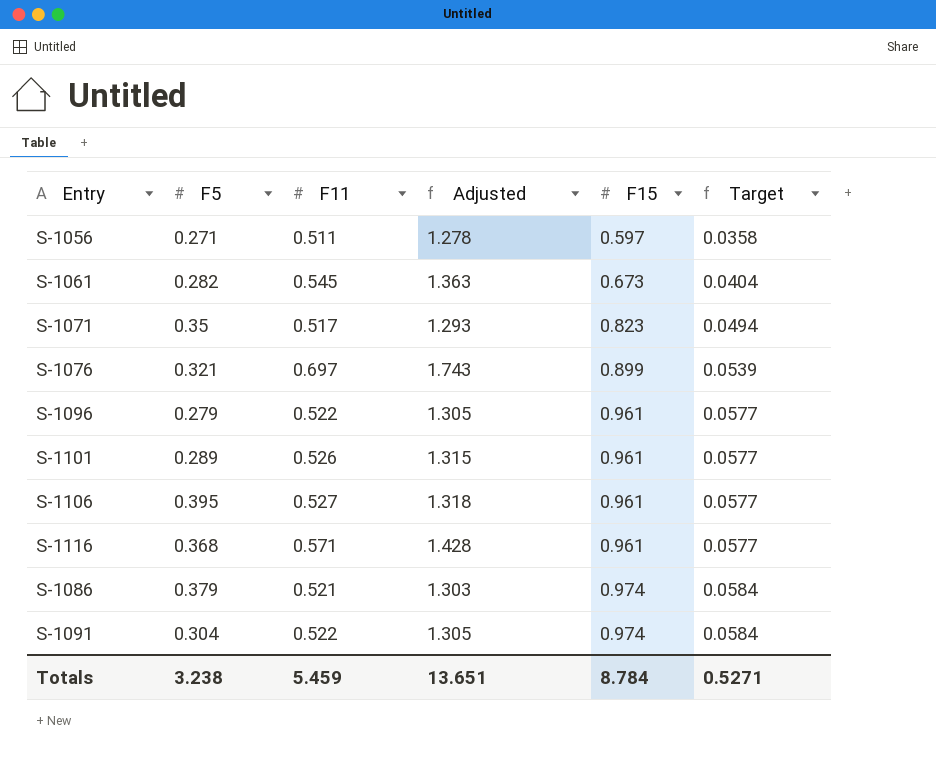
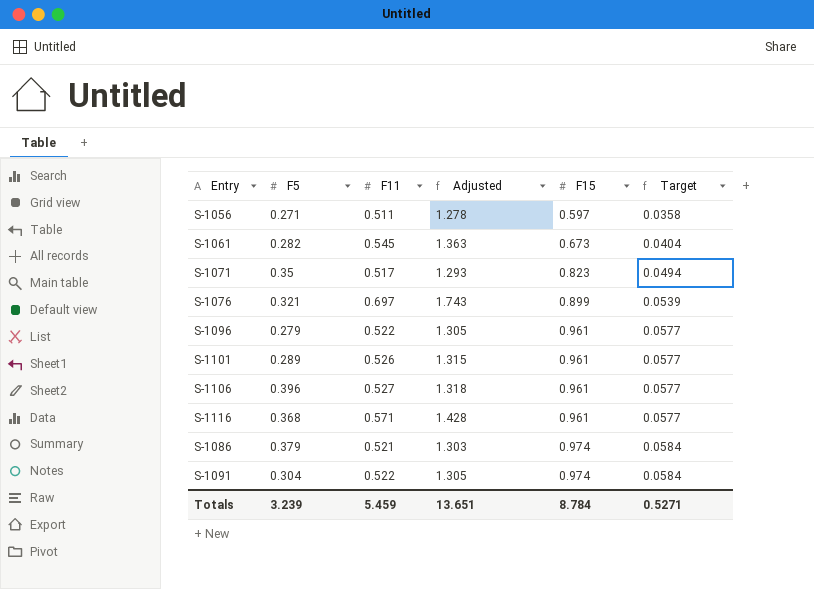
S-1106 | F5: 0.395 -> 0.396
Totals | F5: 3.238 -> 3.239

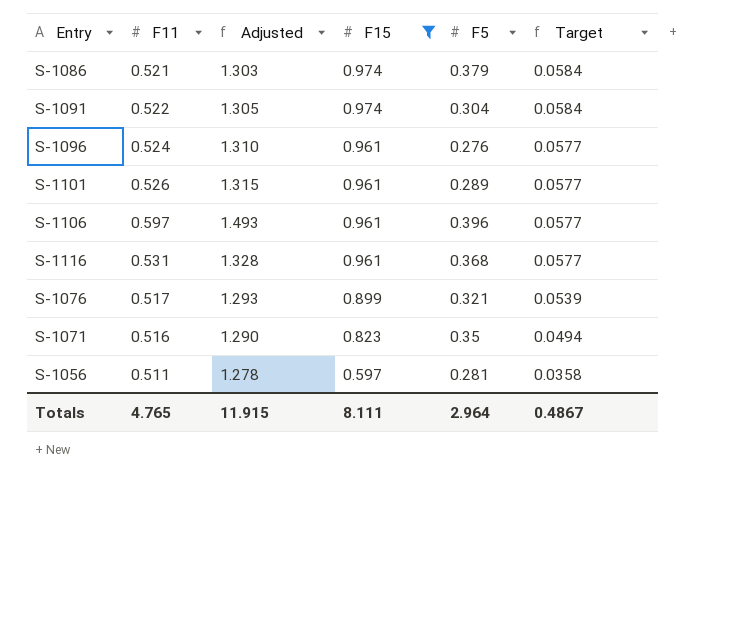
filter: none -> F15 != 0.673
row order: F15 ascending -> F15 descending
column F5 | position: 2 -> 5
S-1096 | F11: 0.522 -> 0.524
S-1096 | Adjusted: 1.305 -> 1.310
S-1096 | F5: 0.279 -> 0.276
S-1106 | F11: 0.527 -> 0.597
S-1106 | Adjusted: 1.318 -> 1.493
S-1116 | F11: 0.571 -> 0.531
S-1116 | Adjusted: 1.428 -> 1.328
S-1076 | F11: 0.697 -> 0.517
S-1076 | Adjusted: 1.743 -> 1.293
S-1071 | F11: 0.517 -> 0.516
S-1071 | Adjusted: 1.293 -> 1.290
S-1056 | F5: 0.271 -> 0.281
Totals | F11: 5.459 -> 4.765
Totals | Adjusted: 13.651 -> 11.915
Totals | F15: 8.784 -> 8.111
Totals | F5: 3.239 -> 2.964
Totals | Target: 0.5271 -> 0.4867

